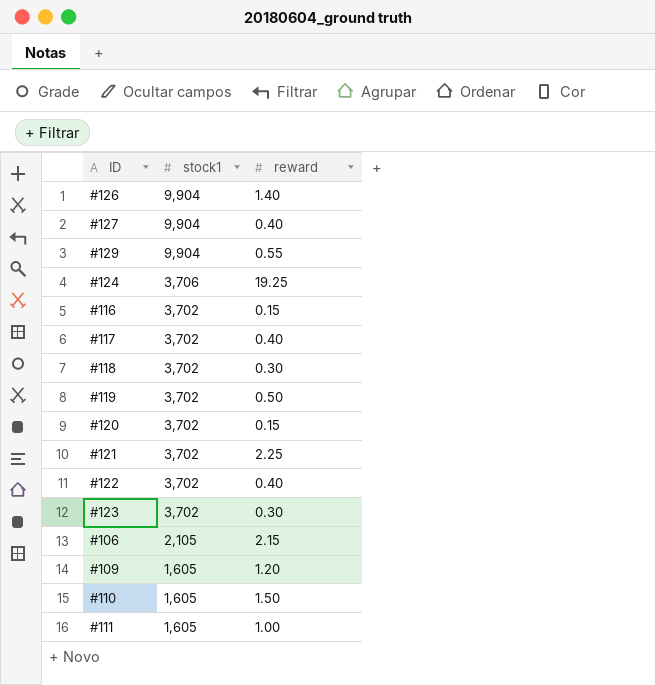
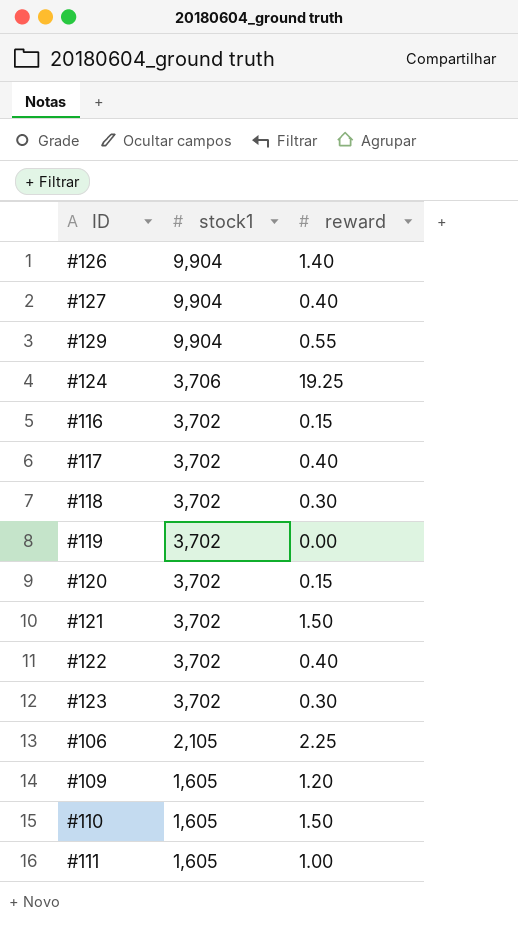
#119 | reward: 0.50 -> 0.00
#121 | reward: 2.25 -> 1.50
#106 | reward: 2.15 -> 2.25

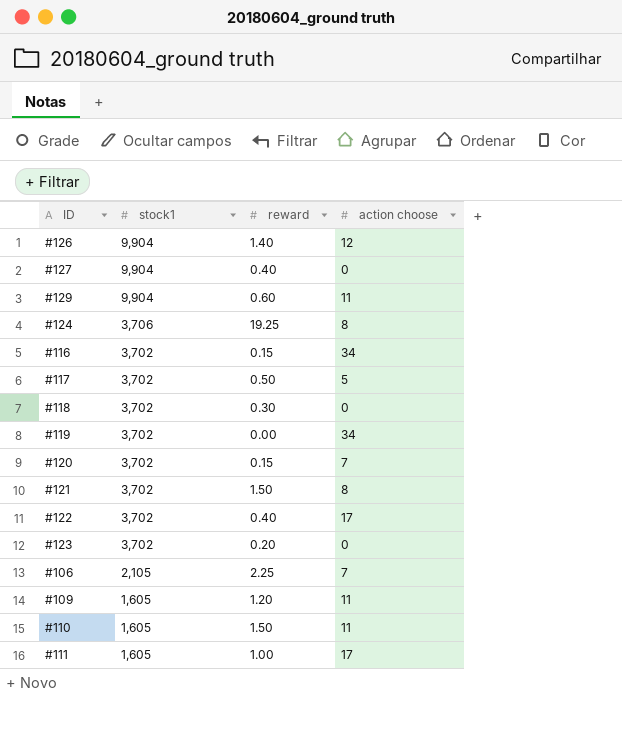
column action choose | position: none -> 4
#129 | reward: 0.55 -> 0.60
#117 | reward: 0.40 -> 0.50
#123 | reward: 0.30 -> 0.20

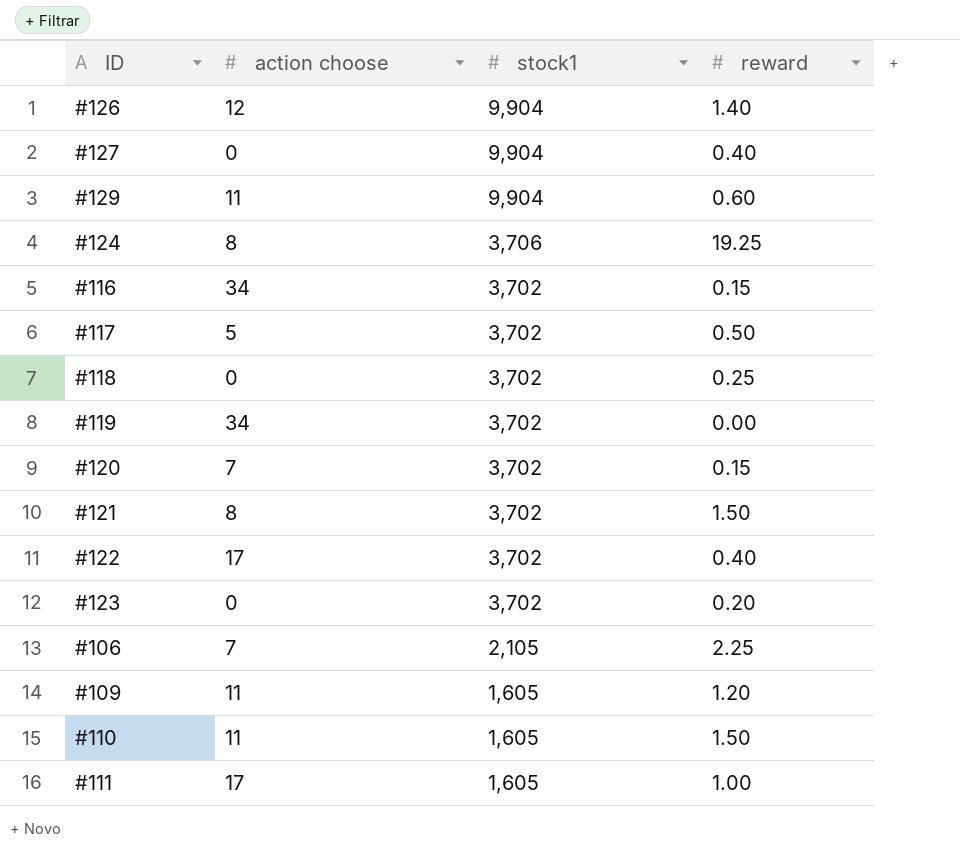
column action choose | position: 4 -> 2
#118 | reward: 0.30 -> 0.25

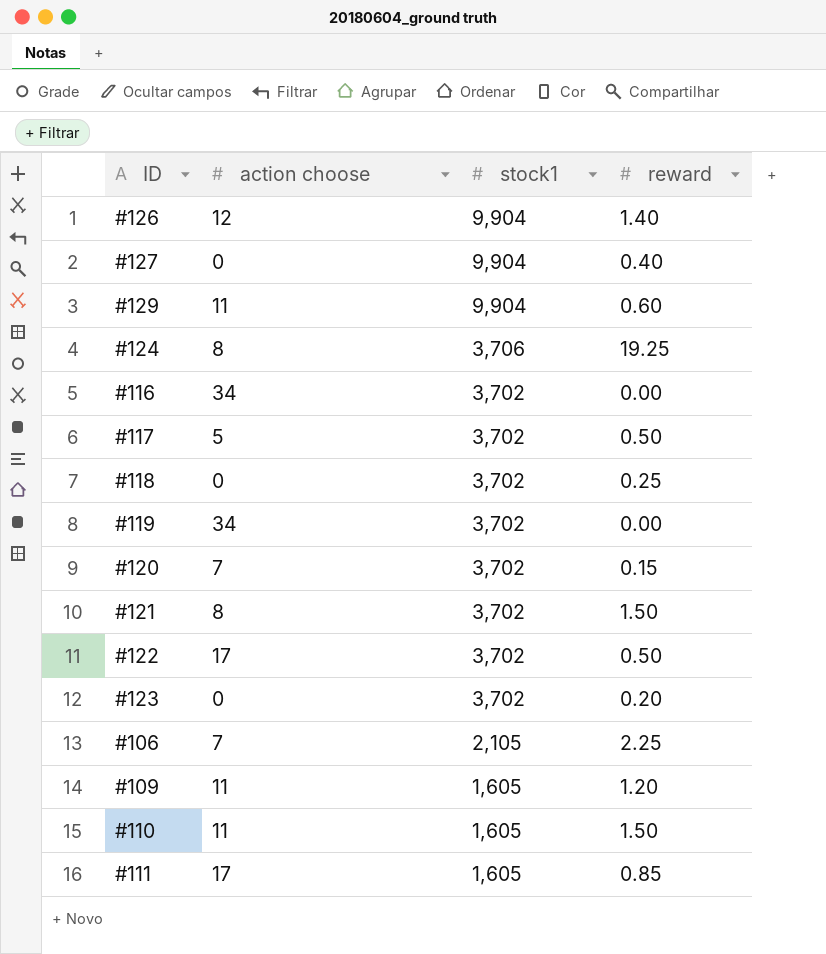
#116 | reward: 0.15 -> 0.00
#122 | reward: 0.40 -> 0.50
#111 | reward: 1.00 -> 0.85

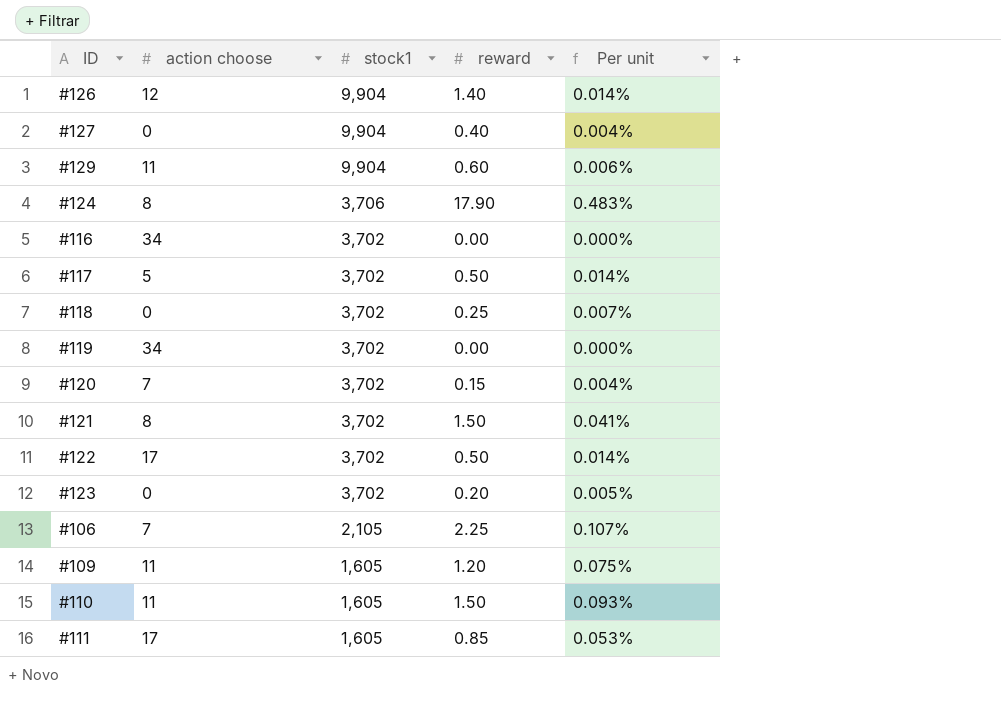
column Per unit | formula: none -> [reward] / [stock1]
#124 | reward: 19.25 -> 17.90

